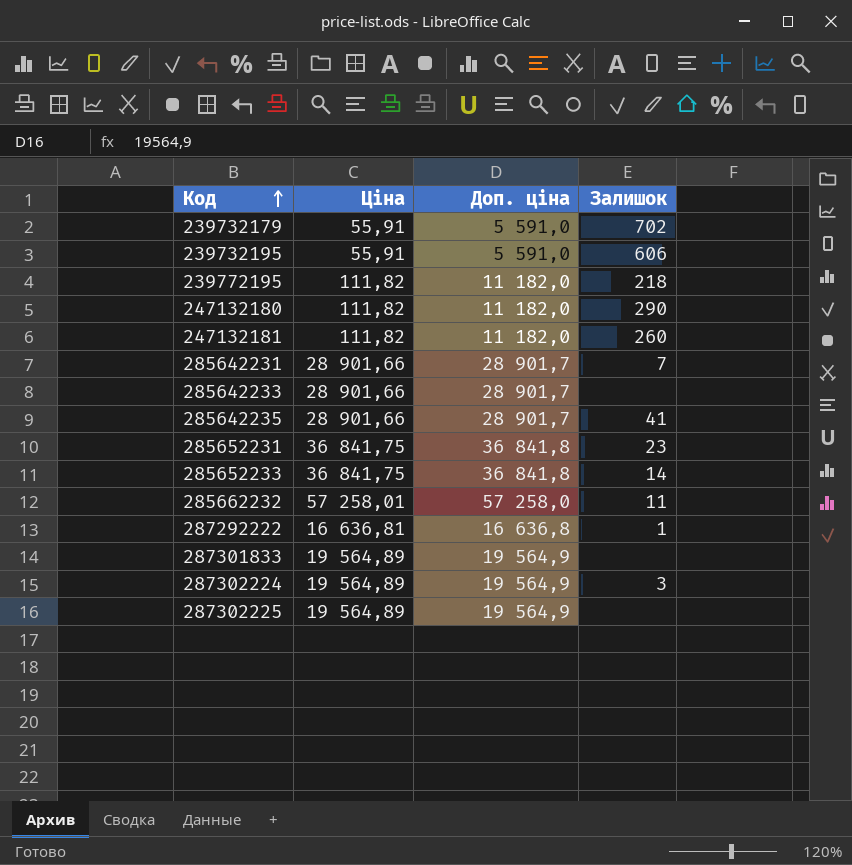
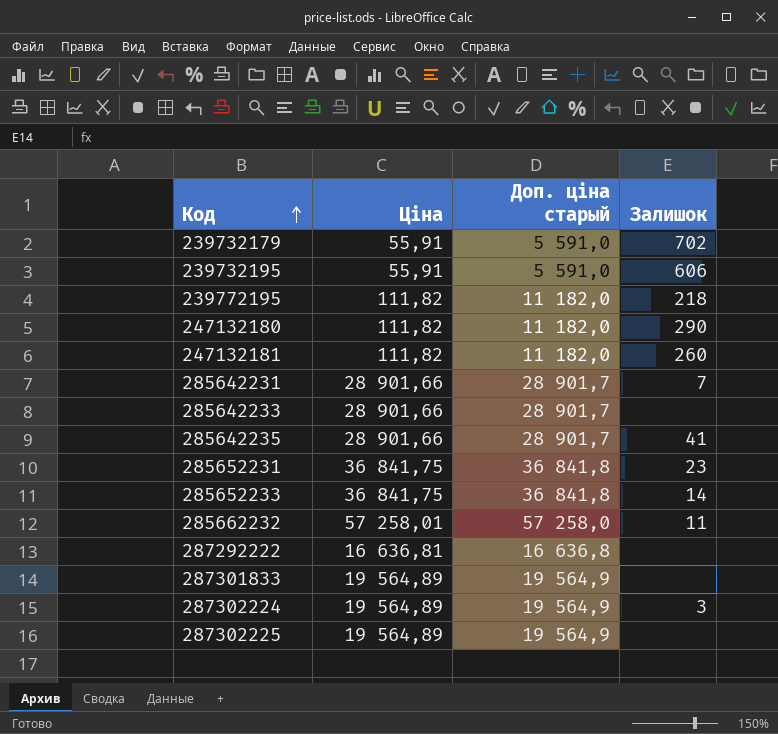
column name: Доп. ціна -> Доп. ціна старый
287292222 | Залишок: 1 -> none

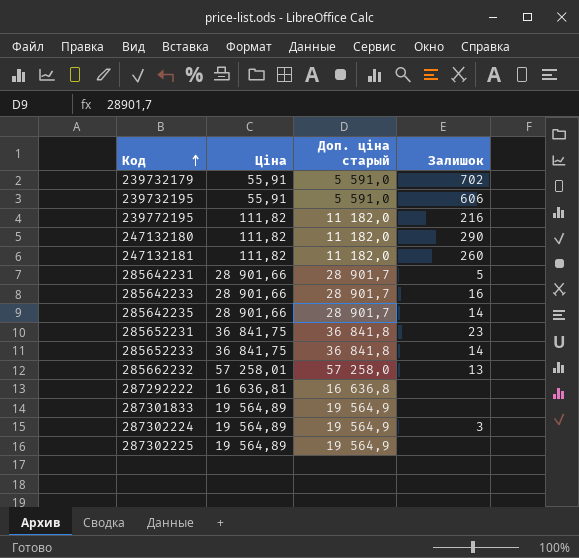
239772195 | Залишок: 218 -> 216
285642231 | Залишок: 7 -> 5
285642233 | Залишок: none -> 16
285642235 | Залишок: 41 -> 14
285662232 | Залишок: 11 -> 13

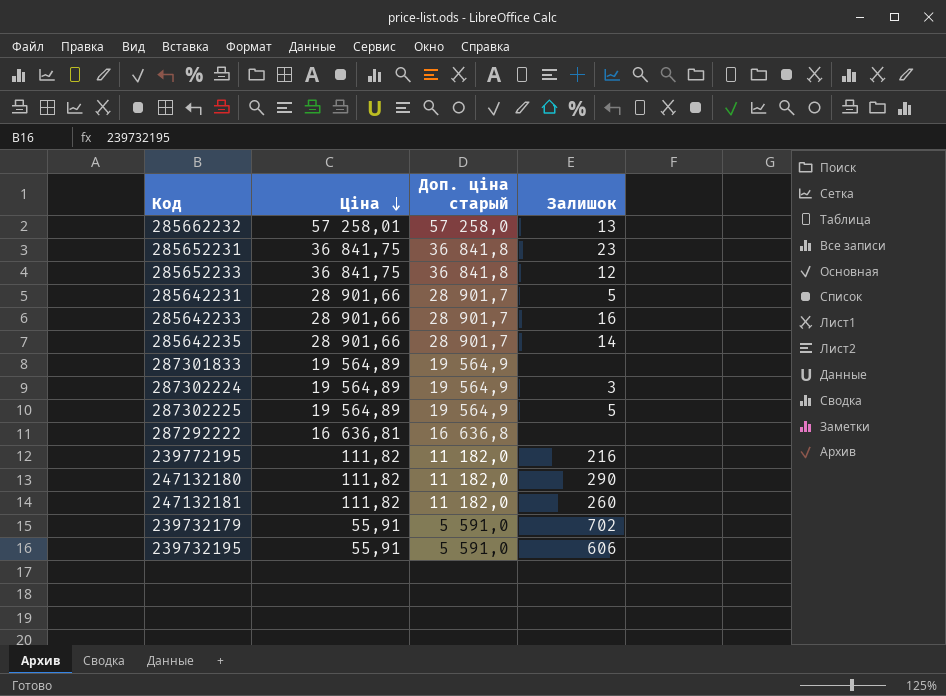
row order: Код ascending -> Ціна descending
285652233 | Залишок: 14 -> 12
287302225 | Залишок: none -> 5

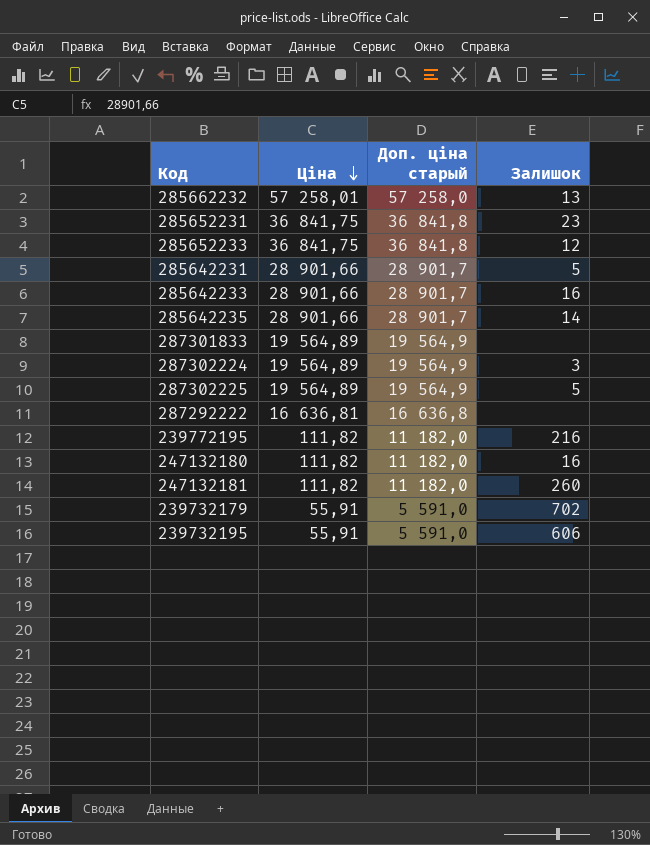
247132180 | Залишок: 290 -> 16

